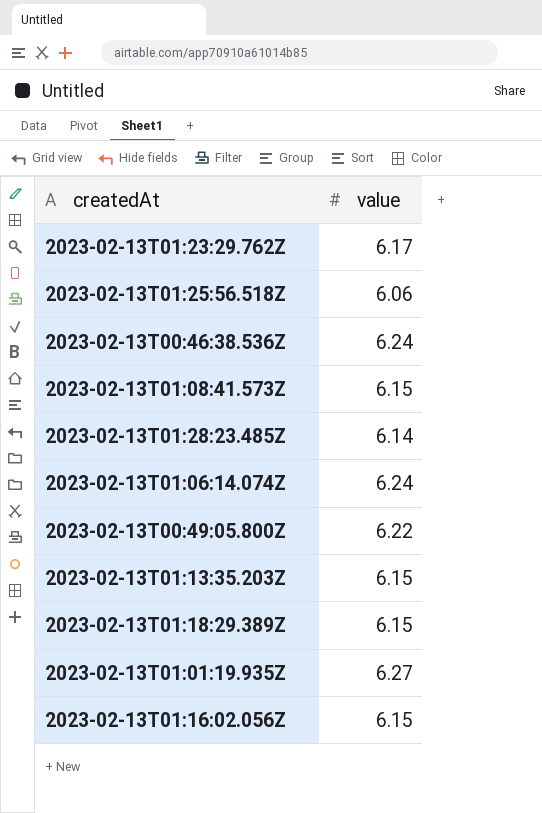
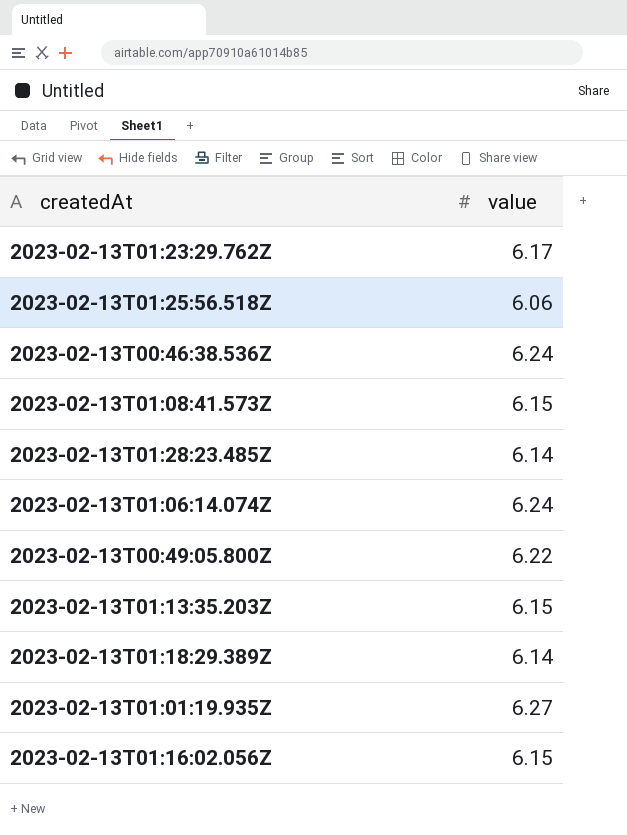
2023-02-13T01:18:29.389Z | value: 6.15 -> 6.14

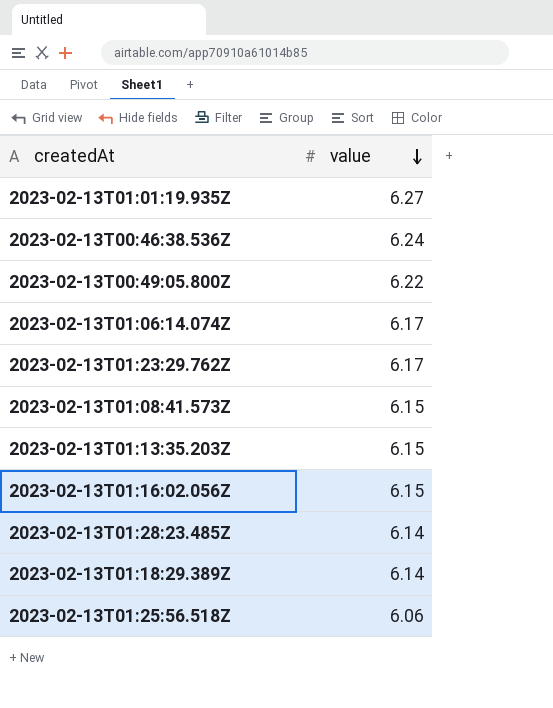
row order: none -> value descending
2023-02-13T01:06:14.074Z | value: 6.24 -> 6.17

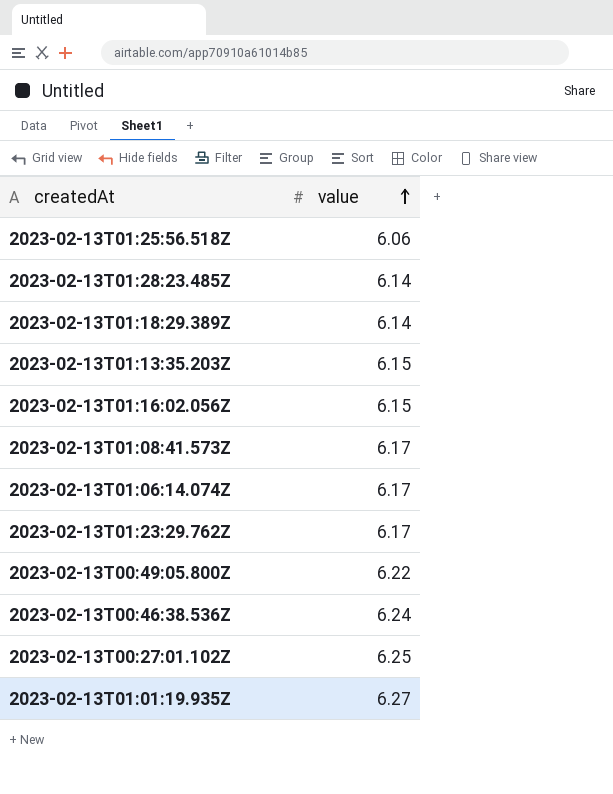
row order: value descending -> value ascending
2023-02-13T01:08:41.573Z | value: 6.15 -> 6.17
row 2023-02-13T00:27:01.102Z: none -> 6.25

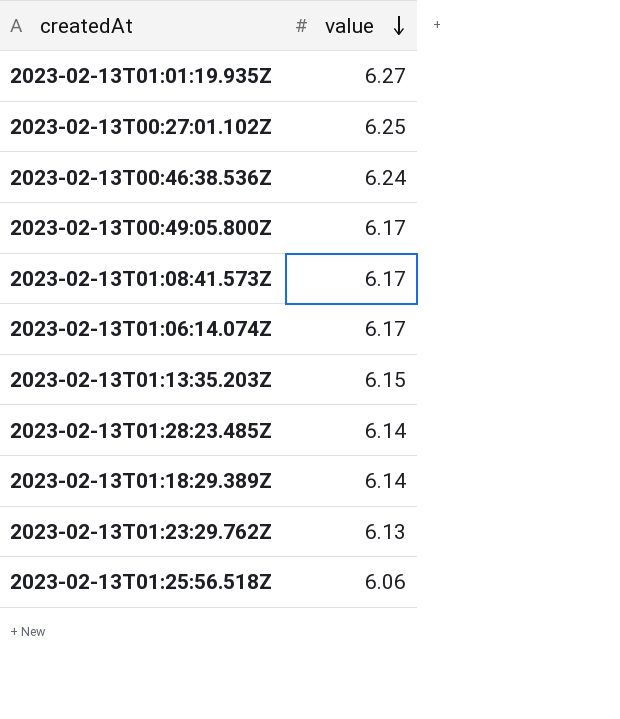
row order: value ascending -> value descending
row 2023-02-13T01:16:02.056Z: 6.15 -> none
2023-02-13T00:49:05.800Z | value: 6.22 -> 6.17
2023-02-13T01:23:29.762Z | value: 6.17 -> 6.13

